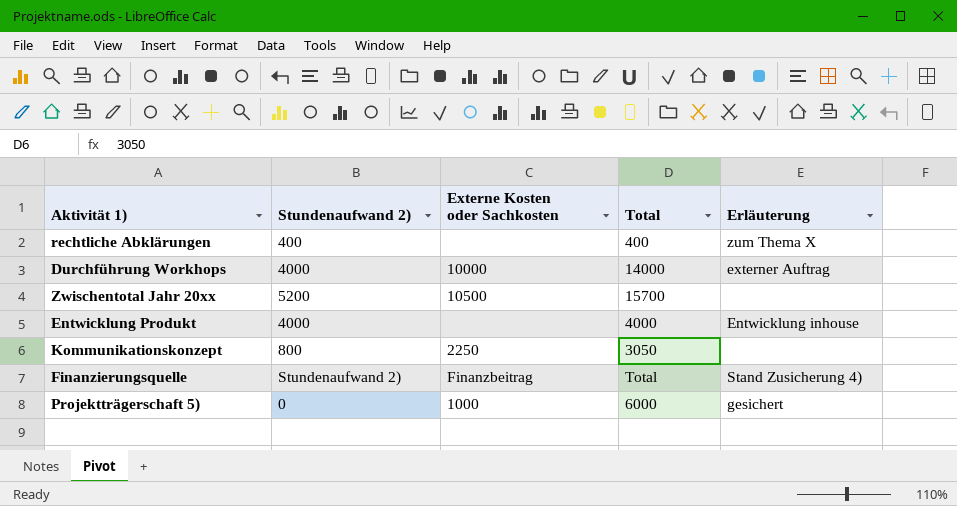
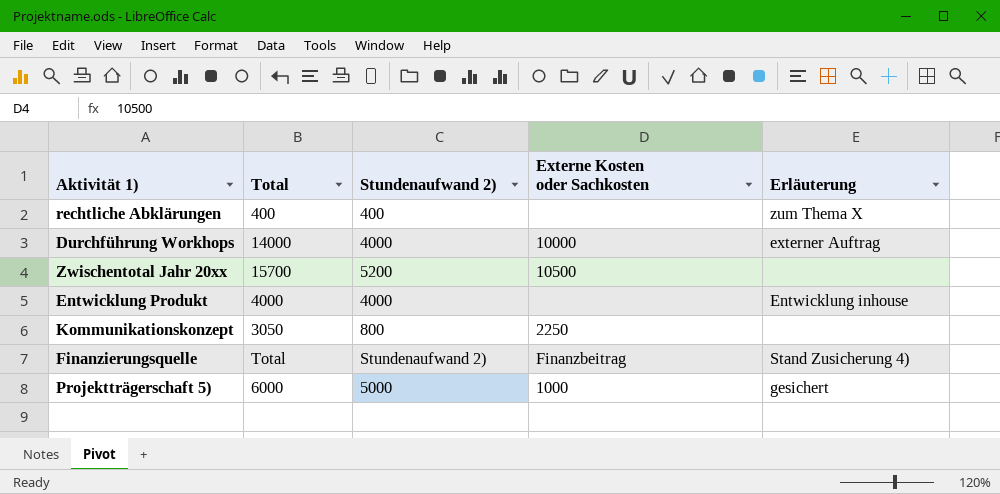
column Total | position: 4 -> 2
Projektträgerschaft 5) | Stundenaufwand 2): 0 -> 5000

